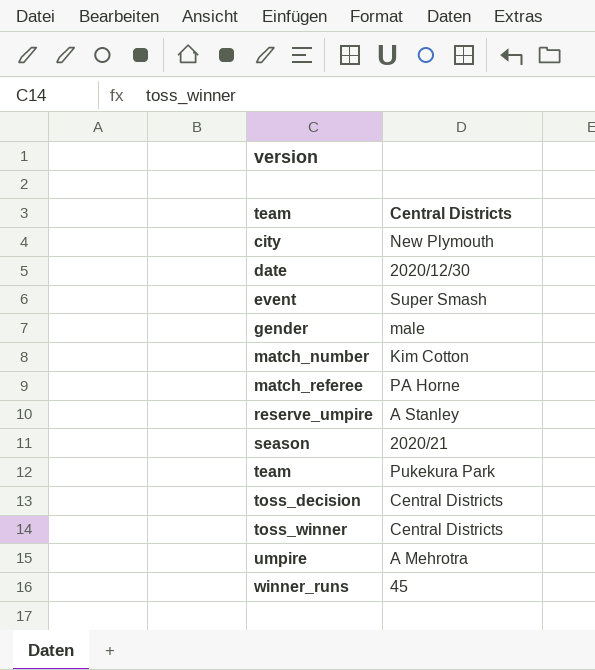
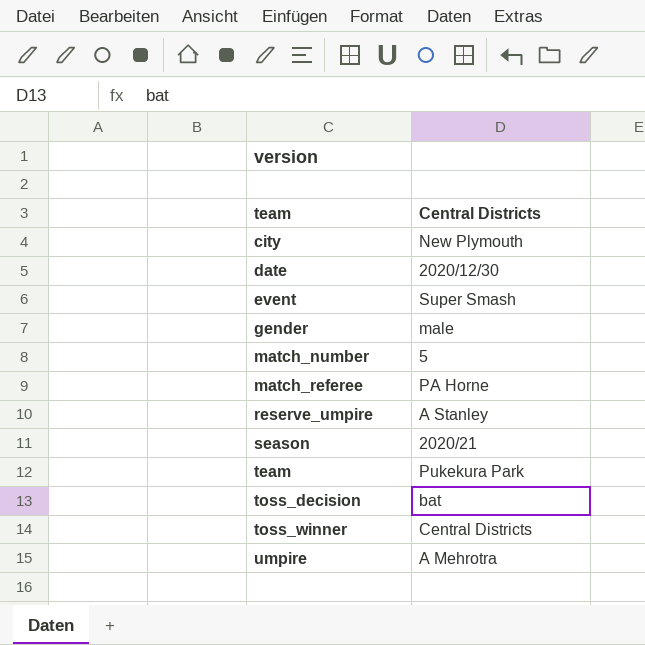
row winner_runs: 45 -> none
match_number | Central Districts: Kim Cotton -> 5
toss_decision | Central Districts: Central Districts -> bat

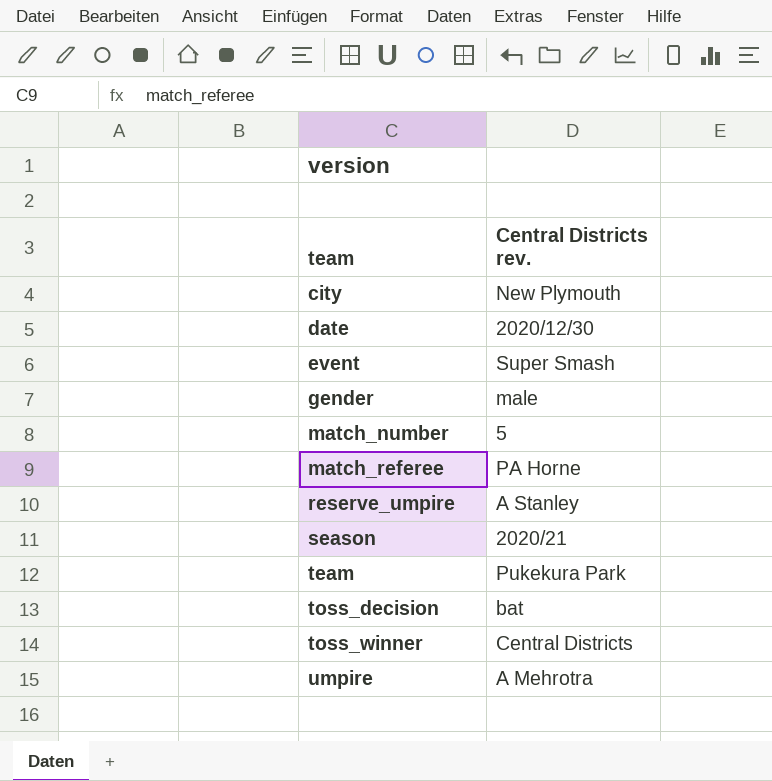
column name: Central Districts -> Central Districts rev.

